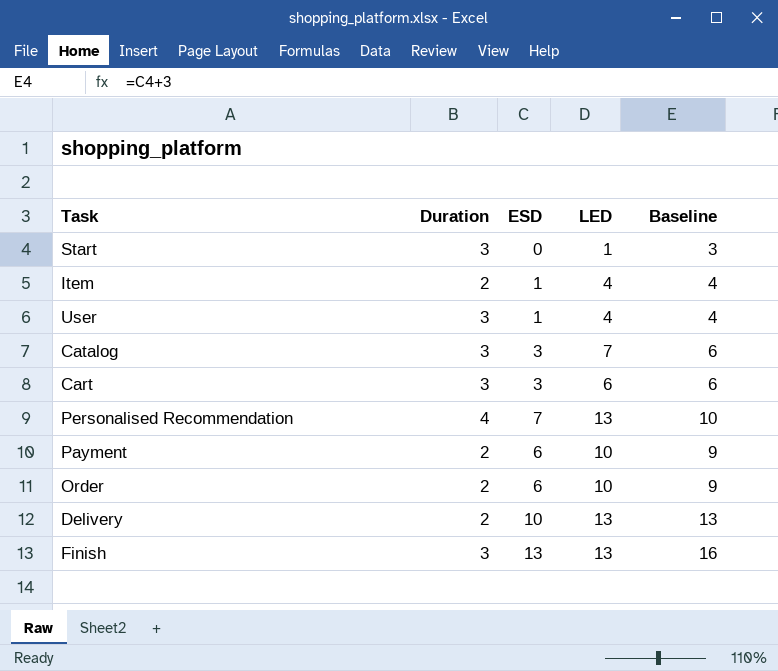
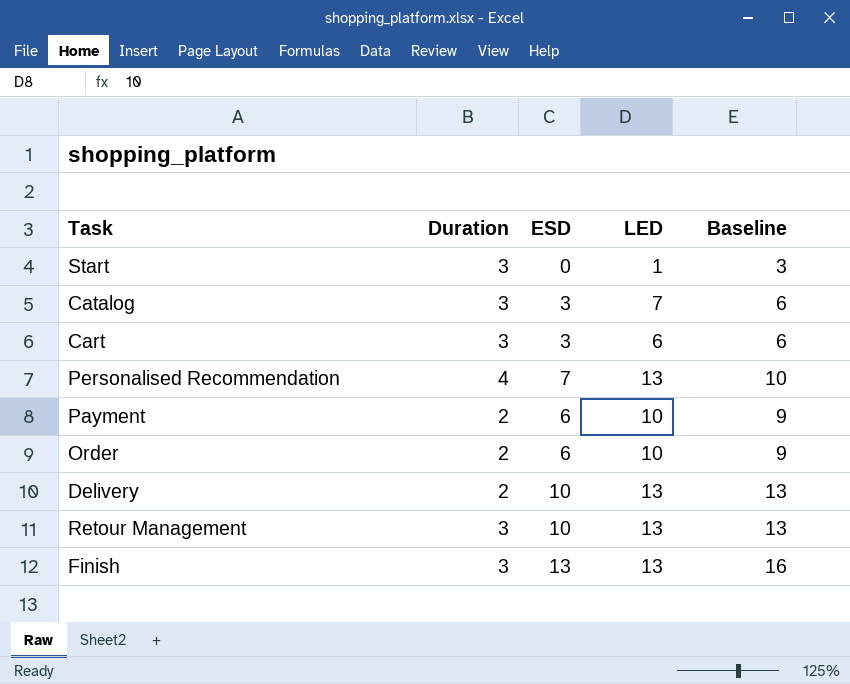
row Item: 2 | 1 | 4 | 4 -> none
row User: 3 | 1 | 4 | 4 -> none
row Retour Management: none -> 3 | 10 | 13 | 13

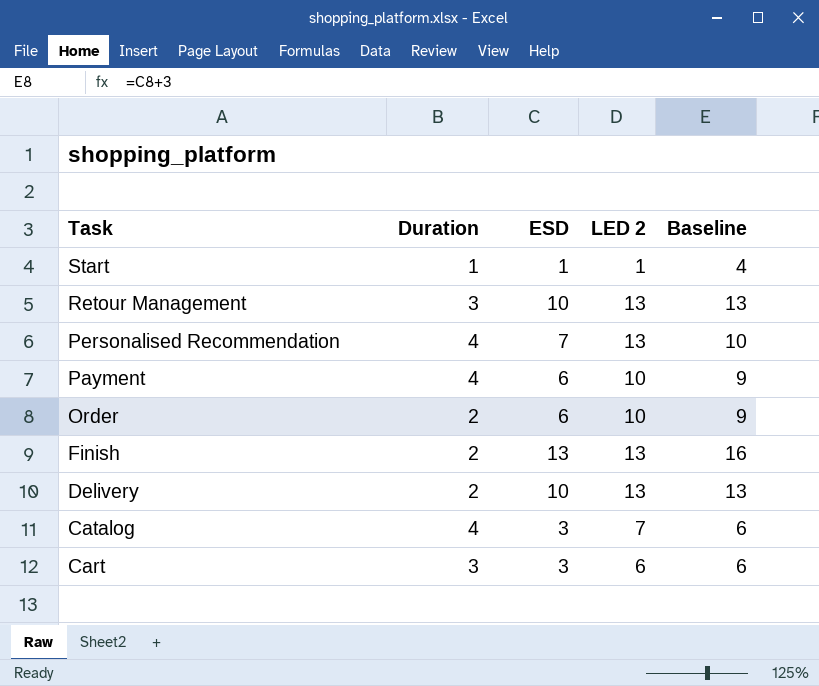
row order: none -> Task descending
column name: LED -> LED 2
Start | Duration: 3 -> 1
Start | ESD: 0 -> 1
Start | Baseline: 3 -> 4
Payment | Duration: 2 -> 4
Finish | Duration: 3 -> 2
Catalog | Duration: 3 -> 4

